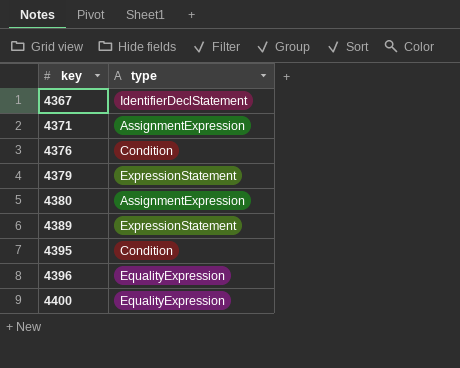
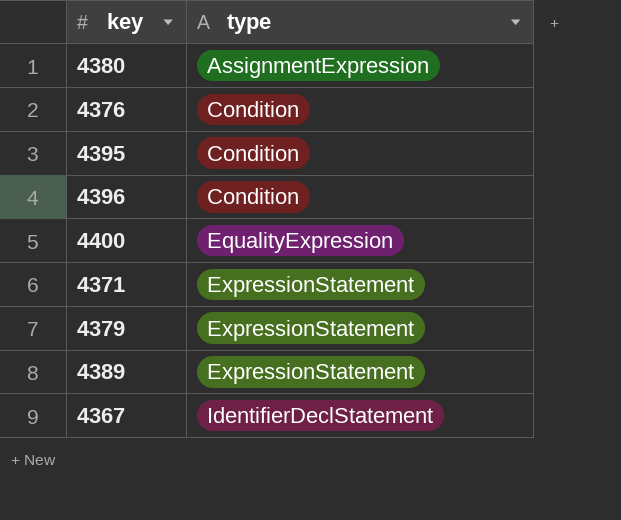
row order: key ascending -> type ascending
4396 | type: EqualityExpression -> Condition
4371 | type: AssignmentExpression -> ExpressionStatement

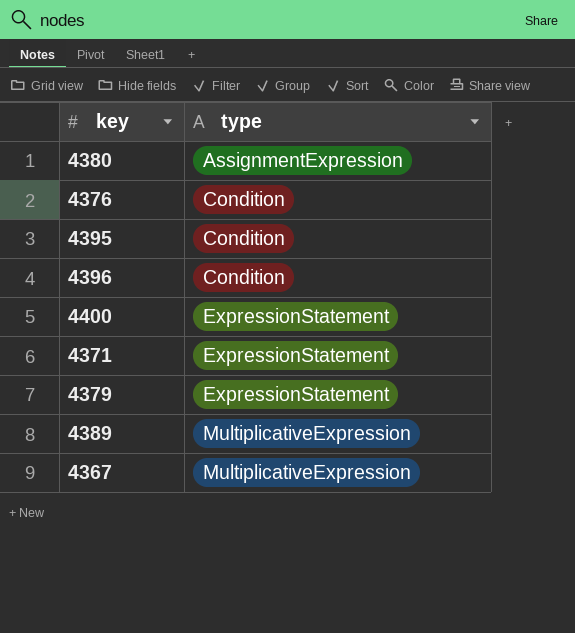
4400 | type: EqualityExpression -> ExpressionStatement
4389 | type: ExpressionStatement -> MultiplicativeExpression
4367 | type: IdentifierDeclStatement -> MultiplicativeExpression

